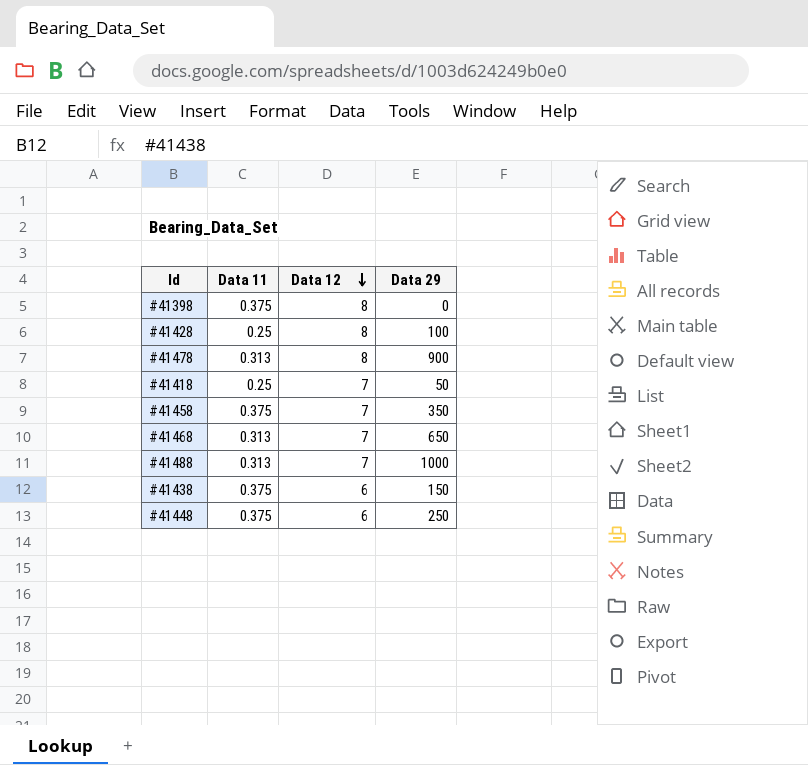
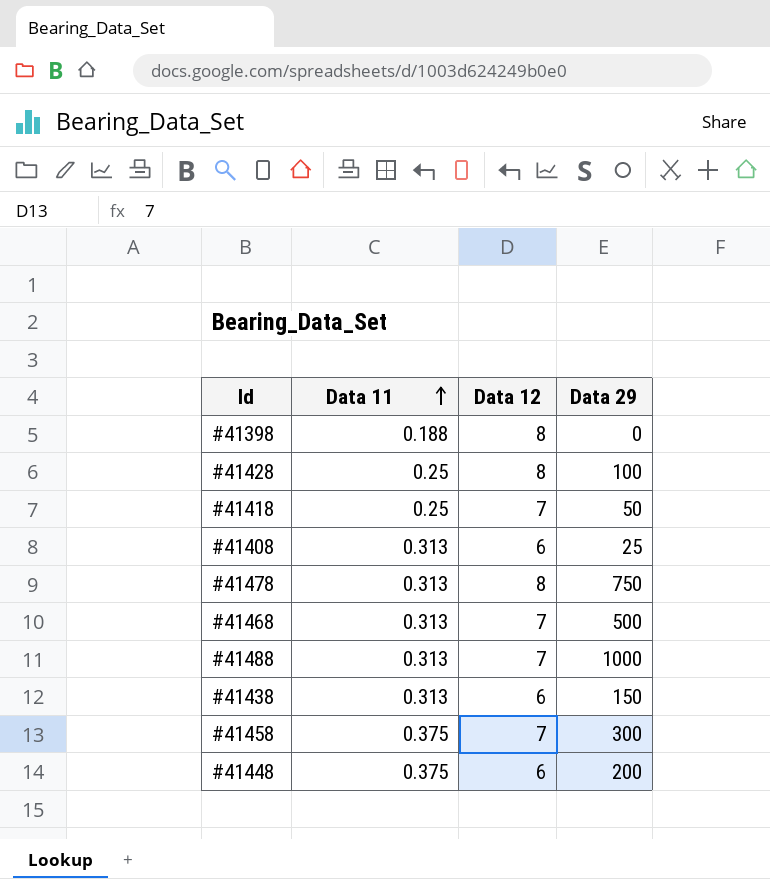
row order: Data 12 descending -> Data 11 ascending
#41398 | Data 11: 0.375 -> 0.188
row #41408: none -> 0.313 | 6 | 25
#41478 | Data 29: 900 -> 750
#41468 | Data 29: 650 -> 500
#41438 | Data 11: 0.375 -> 0.313
#41458 | Data 29: 350 -> 300
#41448 | Data 29: 250 -> 200

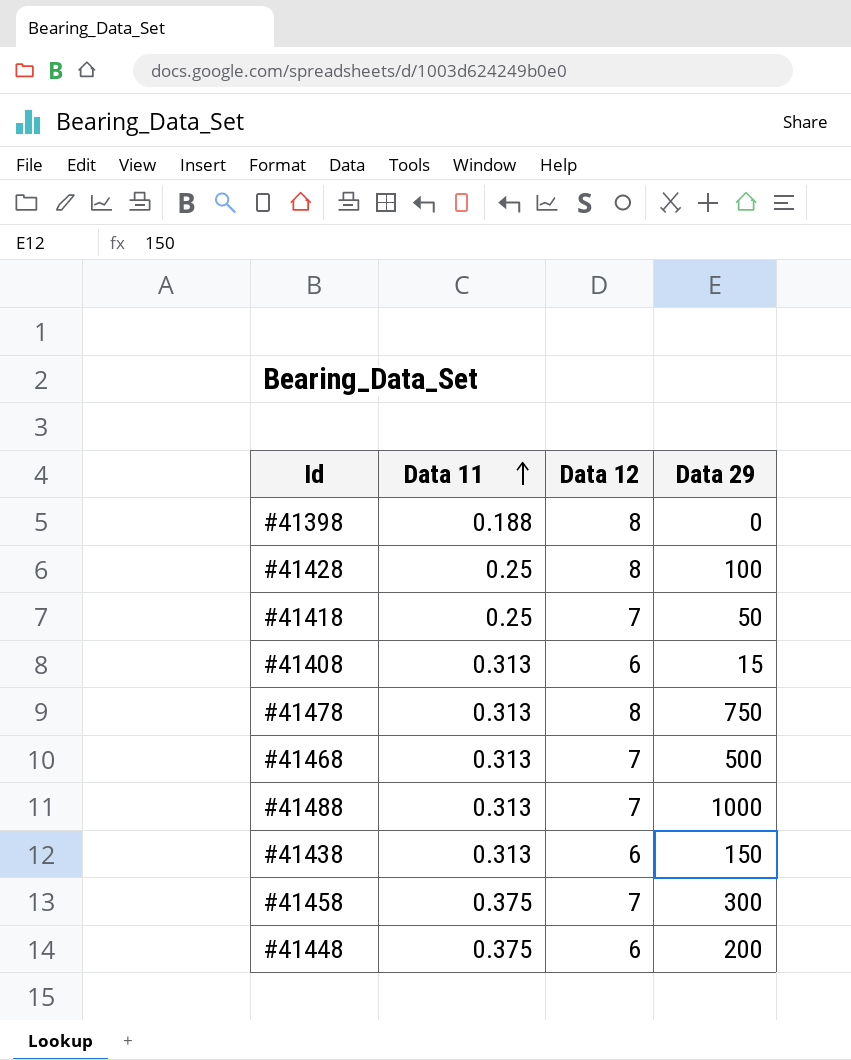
#41408 | Data 29: 25 -> 15

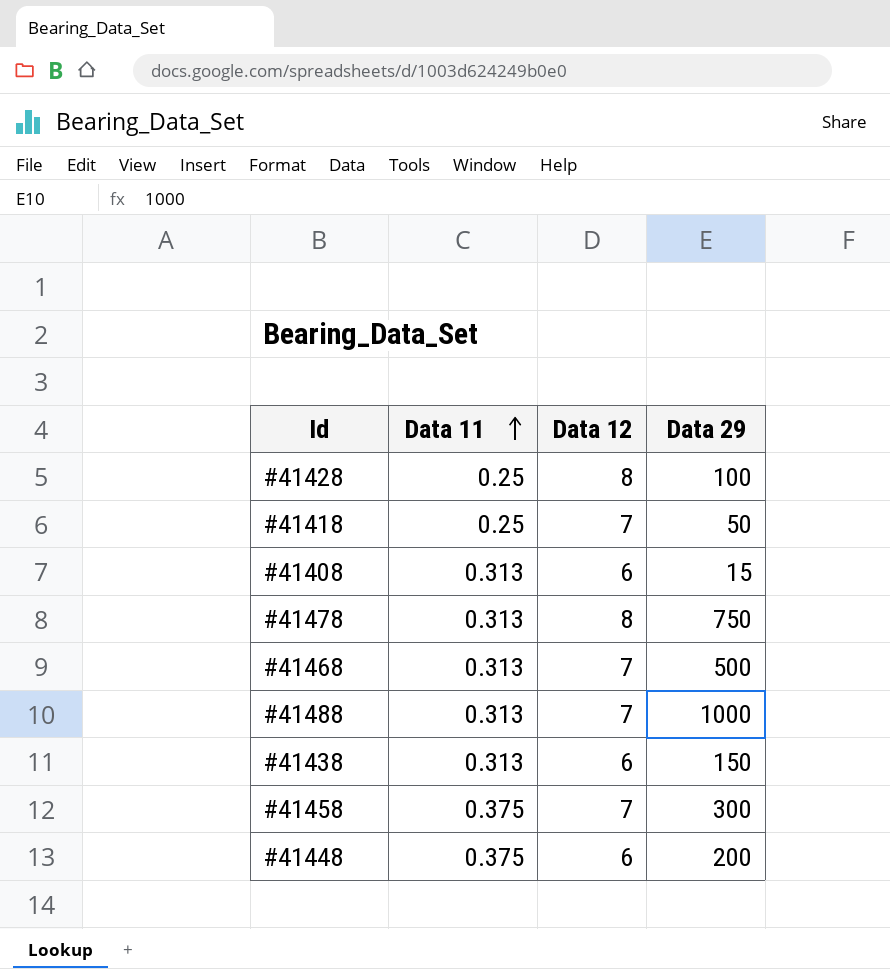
row #41398: 0.188 | 8 | 0 -> none

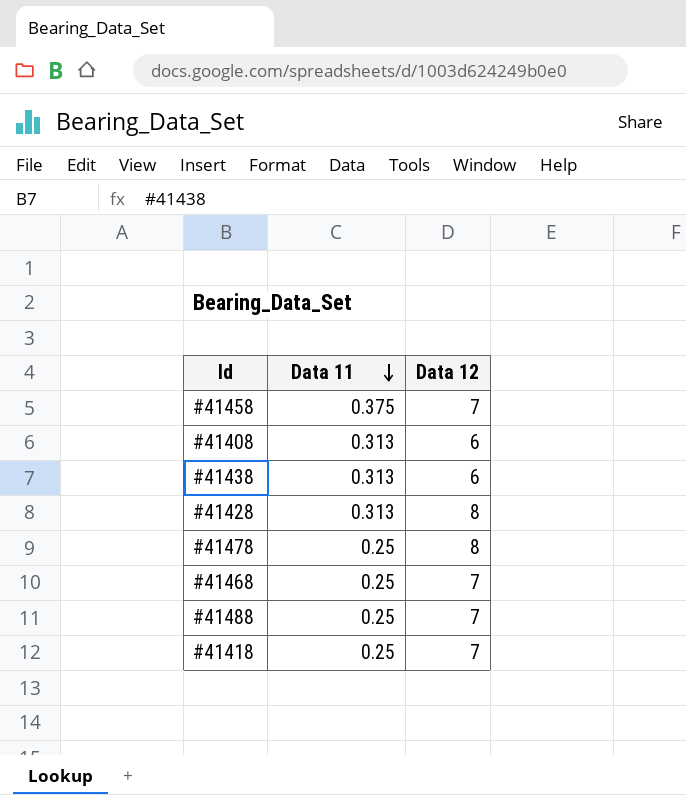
row order: Data 11 ascending -> Data 11 descending
column Data 29 | position: 4 -> none
row #41448: 0.375 | 6 | 200 -> none
#41428 | Data 11: 0.25 -> 0.313
#41478 | Data 11: 0.313 -> 0.25
#41468 | Data 11: 0.313 -> 0.25
#41488 | Data 11: 0.313 -> 0.25

